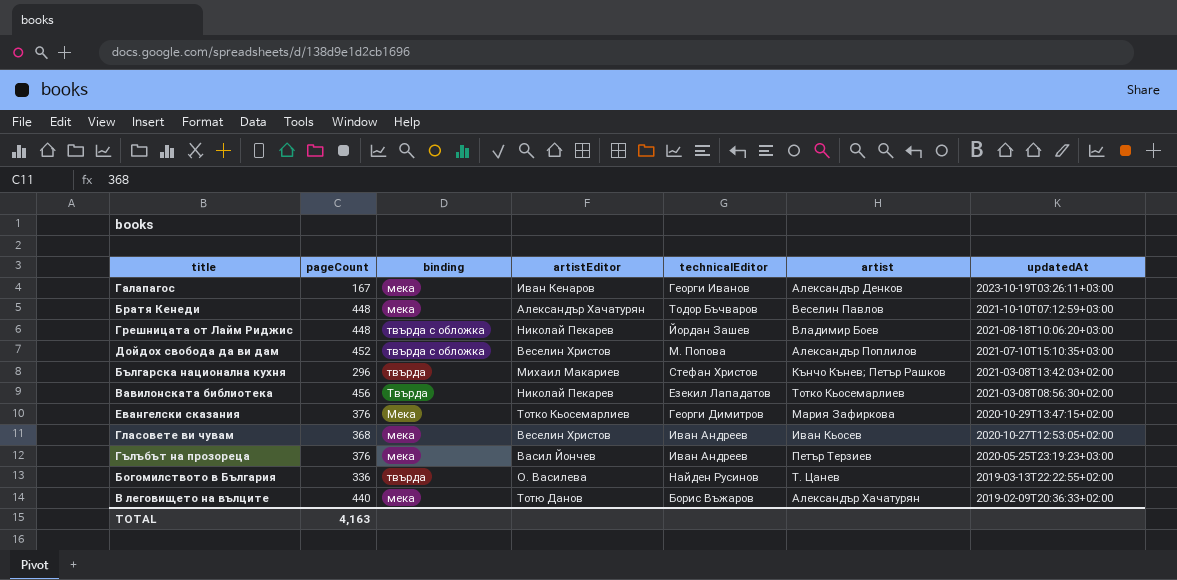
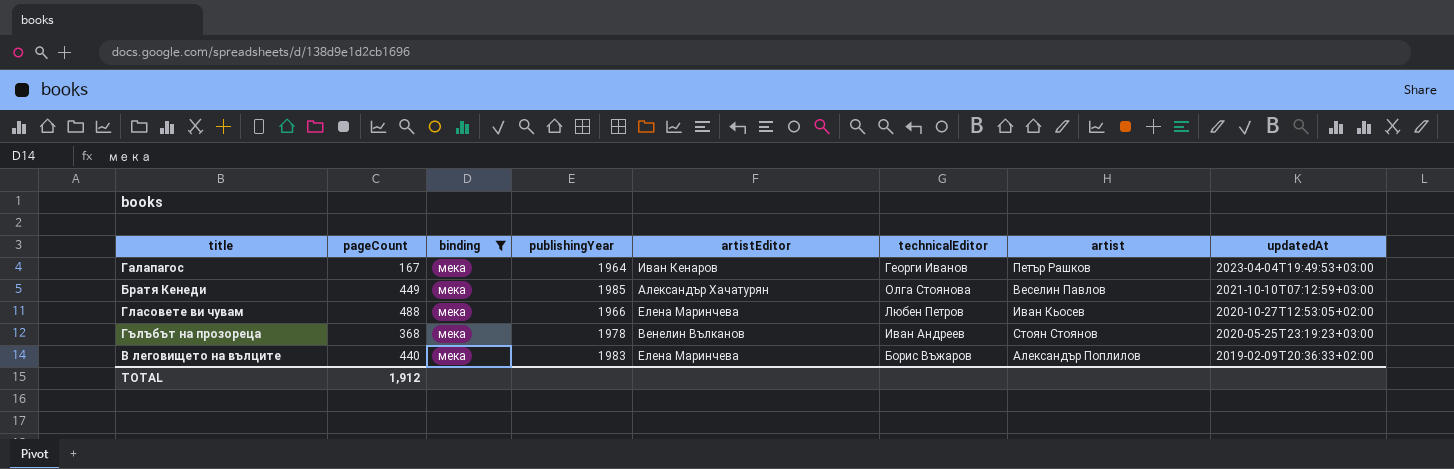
filter: none -> binding = мека
column publishingYear | position: none -> 4
Галапагос | artist: Александър Денков -> Петър Рашков
Галапагос | updatedAt: 2023-10-19T03:26:11+03:00 -> 2023-04-04T19:49:53+03:00
Братя Кенеди | pageCount: 448 -> 449
Братя Кенеди | technicalEditor: Тодор Бъчваров -> Олга Стоянова
Гласовете ви чувам | pageCount: 368 -> 488
Гласовете ви чувам | artistEditor: Веселин Христов -> Елена Маринчева
Гласовете ви чувам | technicalEditor: Иван Андреев -> Любен Петров
Гълъбът на прозореца | pageCount: 376 -> 368
Гълъбът на прозореца | artistEditor: Васил Йончев -> Венелин Вълканов
Гълъбът на прозореца | artist: Петър Терзиев -> Стоян Стоянов
В леговището на вълците | artistEditor: Тотю Данов -> Елена Маринчева
В леговището на вълците | artist: Александър Хачатурян -> Александър Поплилов
TOTAL | pageCount: 4,163 -> 1,912

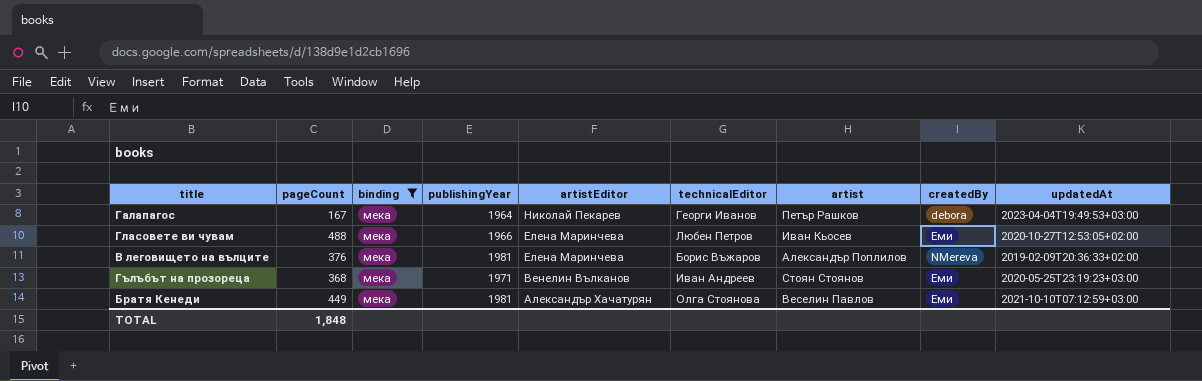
row order: updatedAt descending -> artistEditor descending
column createdBy | position: none -> 8
Галапагос | artistEditor: Иван Кенаров -> Николай Пекарев
В леговището на вълците | pageCount: 440 -> 376
В леговището на вълците | publishingYear: 1983 -> 1981
Гълъбът на прозореца | publishingYear: 1978 -> 1971
Братя Кенеди | publishingYear: 1985 -> 1981
TOTAL | pageCount: 1,912 -> 1,848

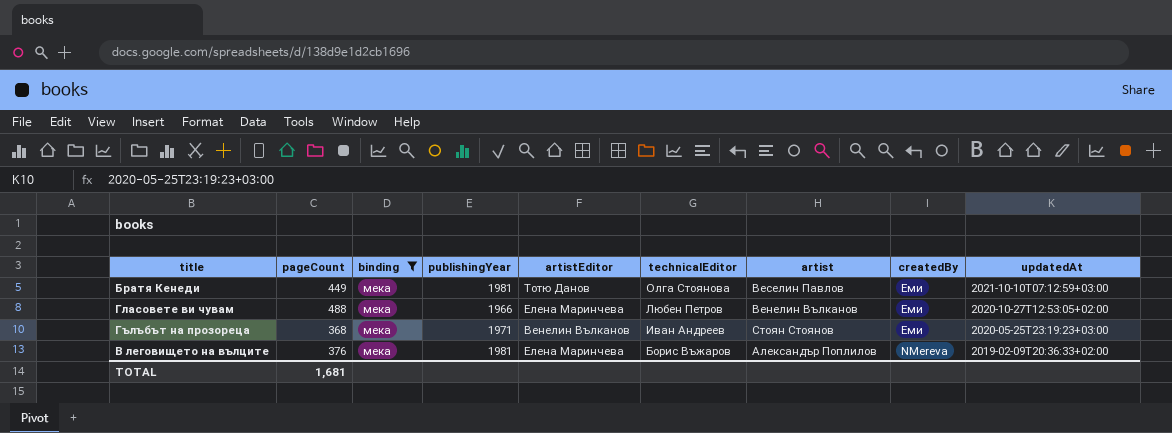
row order: artistEditor descending -> technicalEditor descending
row Галапагос: 167 | мека | 1964 | Николай Пекарев | Георги Иванов | Петър Рашков | debora | 2023-04-04T19:49:53+03:00 -> none
Братя Кенеди | artistEditor: Александър Хачатурян -> Тотю Данов
Гласовете ви чувам | artist: Иван Кьосев -> Венелин Вълканов
TOTAL | pageCount: 1,848 -> 1,681

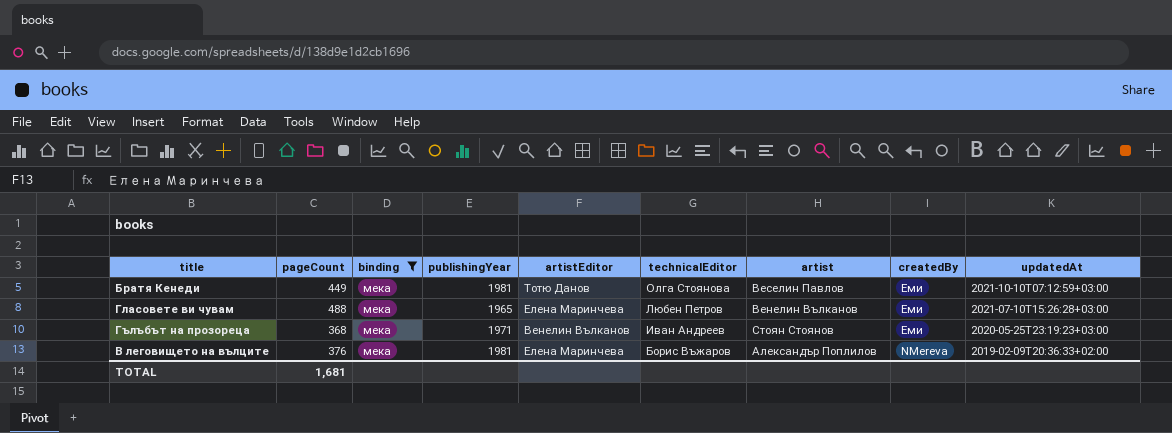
Гласовете ви чувам | publishingYear: 1966 -> 1965
Гласовете ви чувам | updatedAt: 2020-10-27T12:53:05+02:00 -> 2021-07-10T15:26:28+03:00

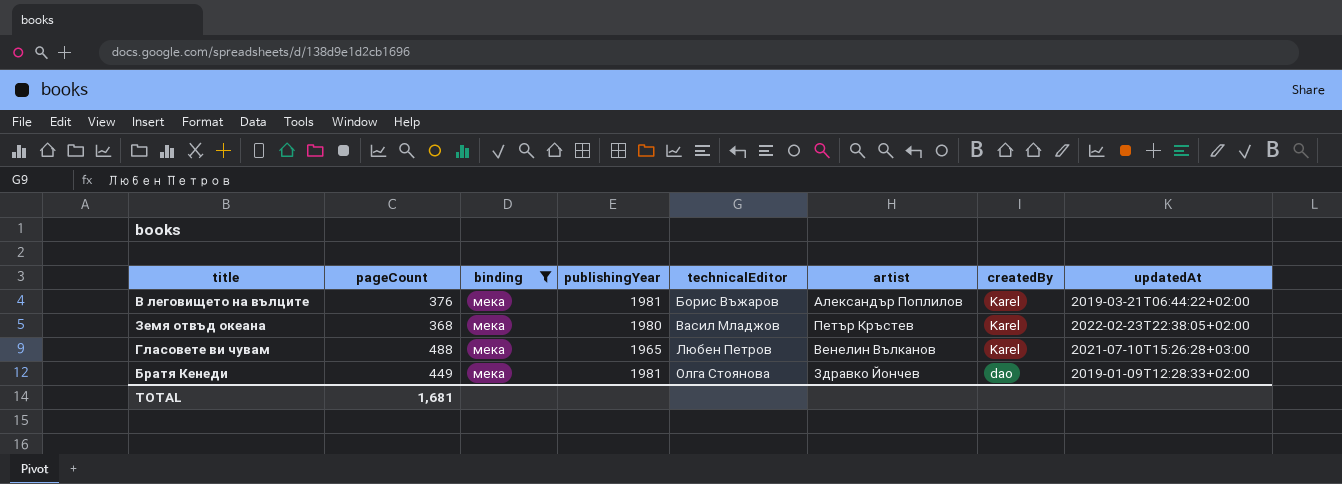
row order: technicalEditor descending -> technicalEditor ascending
column artistEditor | position: 5 -> none
row Гълъбът на прозореца: 368 | мека | 1971 | Венелин Вълканов | Иван Андреев | Стоян Стоянов | Еми | 2020-05-25T23:19:23+03:00 -> none
В леговището на вълците | createdBy: NMereva -> Karel
В леговището на вълците | updatedAt: 2019-02-09T20:36:33+02:00 -> 2019-03-21T06:44:22+02:00
row Земя отвъд океана: none -> 368 | мека | 1980 | Васил Младжов | Петър Кръстев | Karel | 2022-02-23T22:38:05+02:00
Гласовете ви чувам | createdBy: Еми -> Karel
Братя Кенеди | artist: Веселин Павлов -> Здравко Йончев
Братя Кенеди | createdBy: Еми -> dao
Братя Кенеди | updatedAt: 2021-10-10T07:12:59+03:00 -> 2019-01-09T12:28:33+02:00

